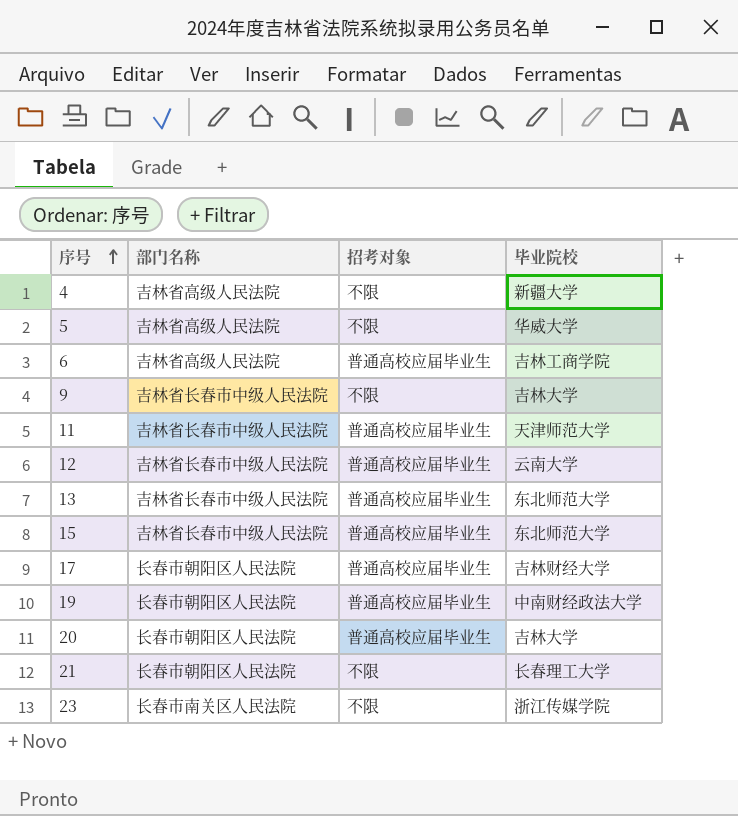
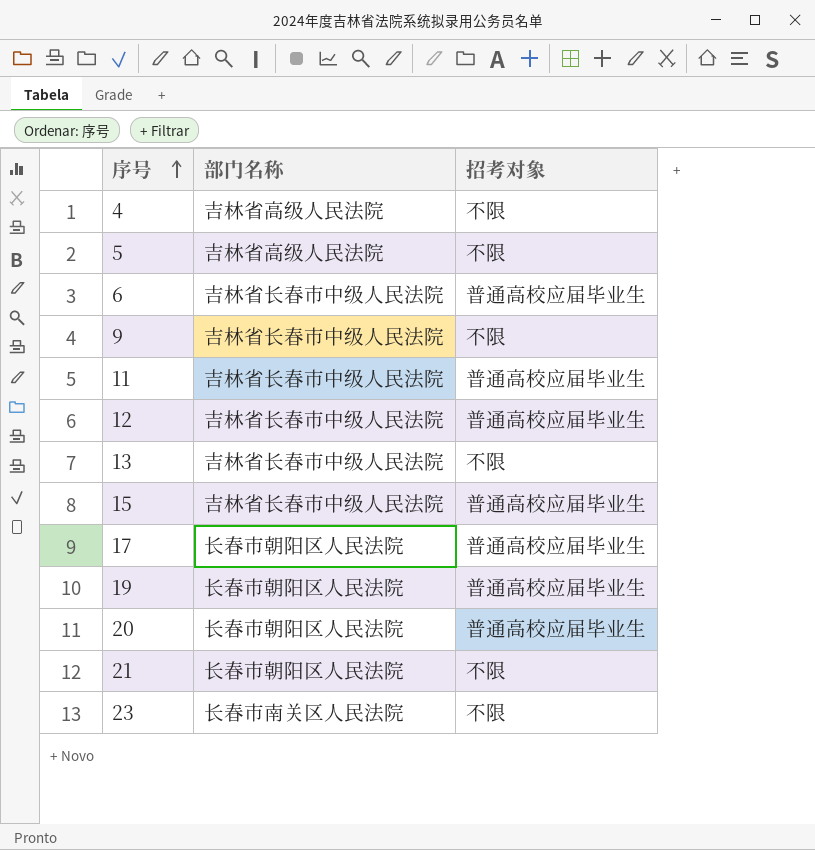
column 毕业院校 | position: 4 -> none
6 | 部门名称: 吉林省高级人民法院 -> 吉林省长春市中级人民法院
13 | 招考对象: 普通高校应届毕业生 -> 不限

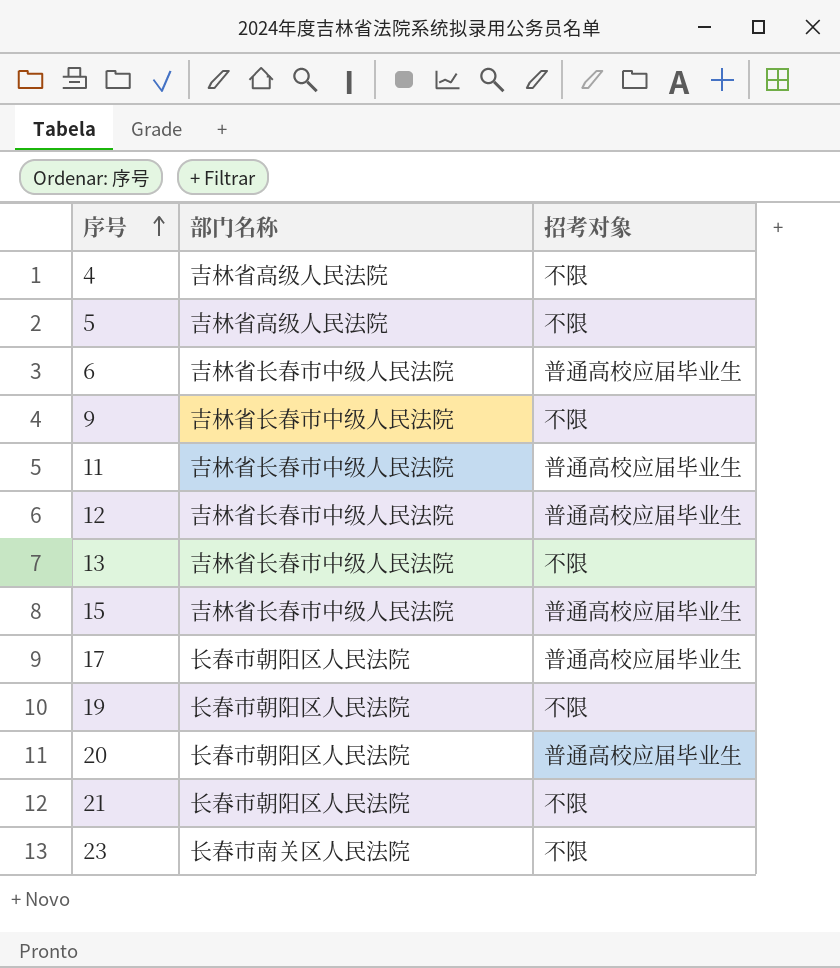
19 | 招考对象: 普通高校应届毕业生 -> 不限

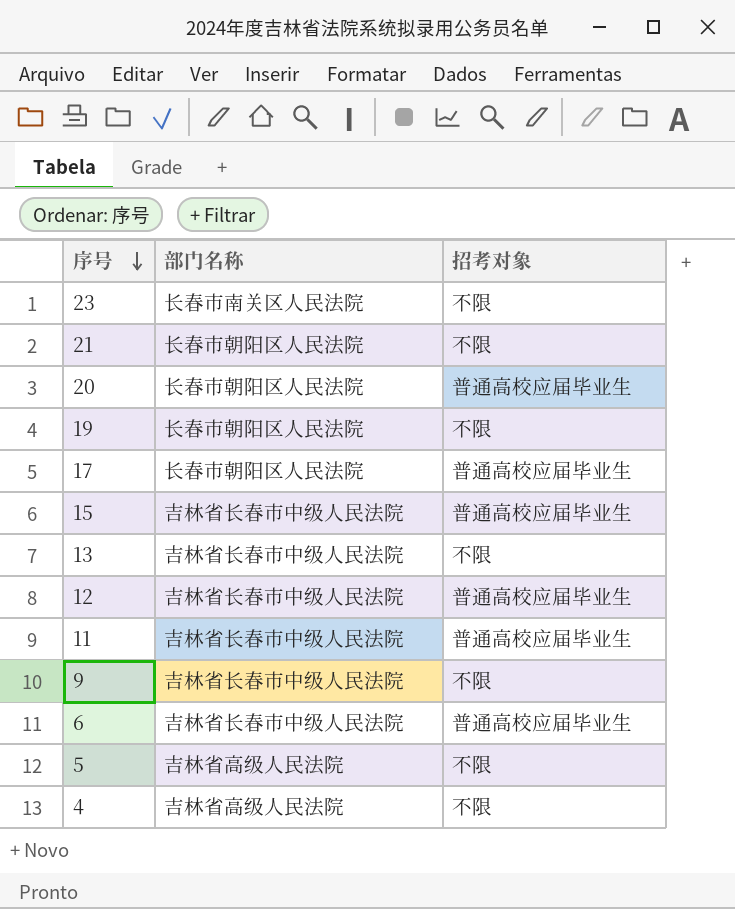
row order: 序号 ascending -> 序号 descending

